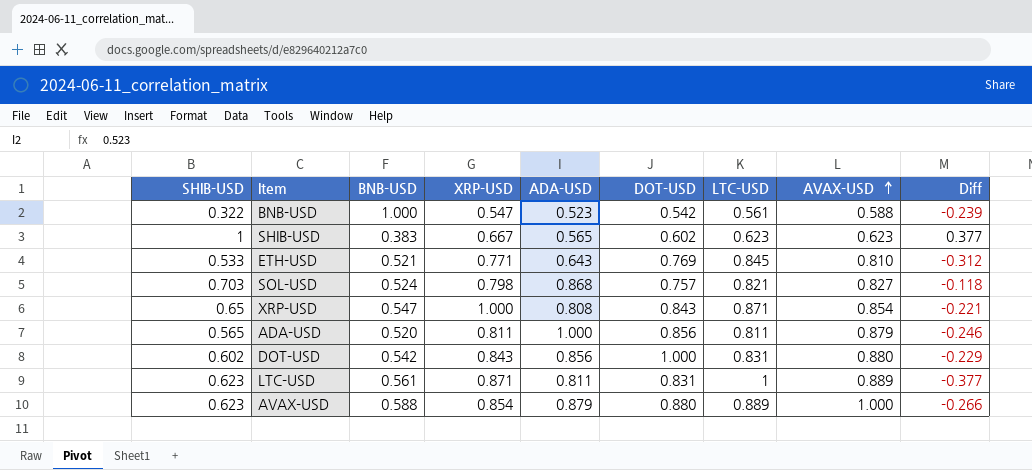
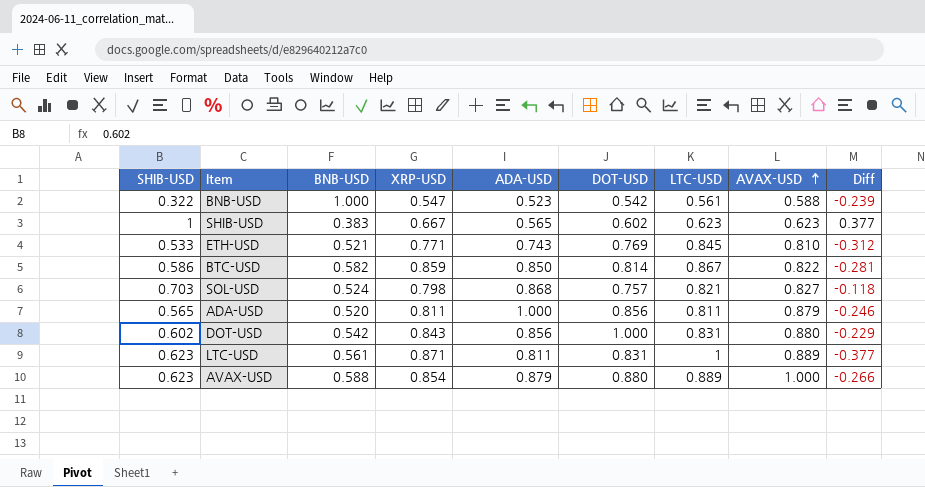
row XRP-USD: 0.65 | 0.547 | 1.000 | 0.808 | 0.843 | 0.871 | 0.854 | -0.221 -> none
ETH-USD | ADA-USD: 0.643 -> 0.743
row BTC-USD: none -> 0.586 | 0.582 | 0.859 | 0.850 | 0.814 | 0.867 | 0.822 | -0.281

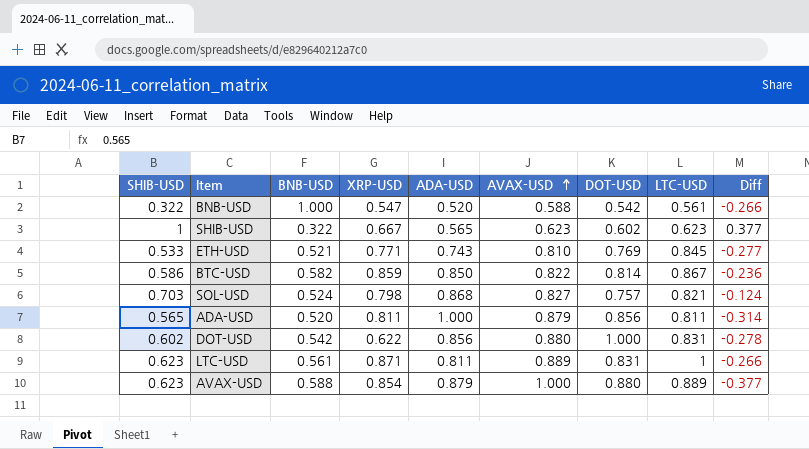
column AVAX-USD | position: 8 -> 6
column Diff | formula: [SHIB-USD] - [LTC-USD] -> [SHIB-USD] - [AVAX-USD]
BNB-USD | ADA-USD: 0.523 -> 0.520
SHIB-USD | BNB-USD: 0.383 -> 0.322
DOT-USD | XRP-USD: 0.843 -> 0.622

